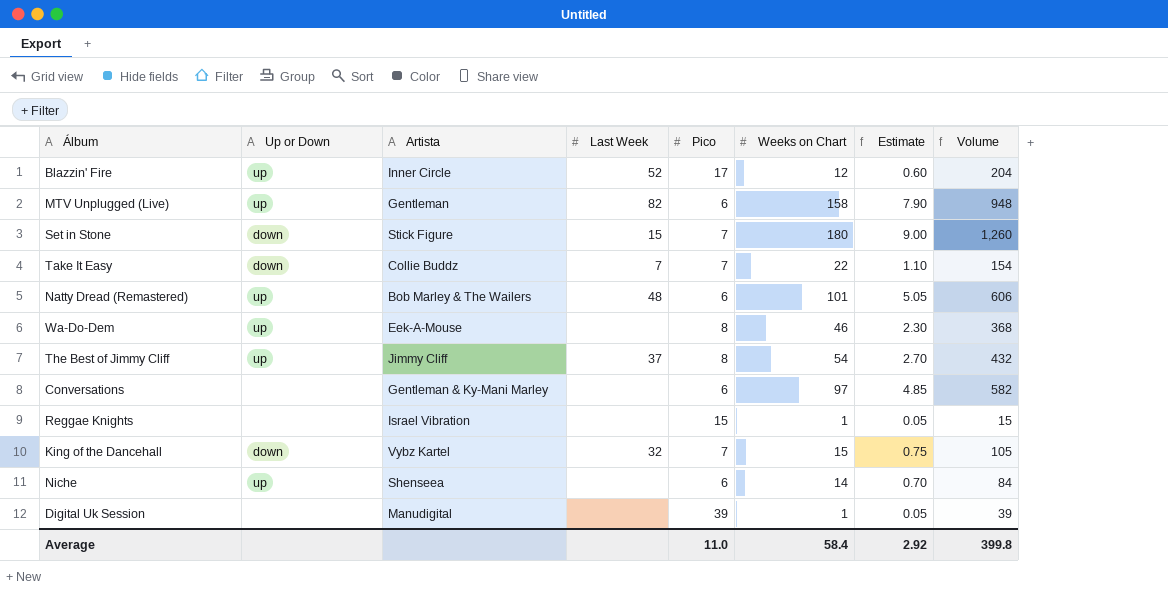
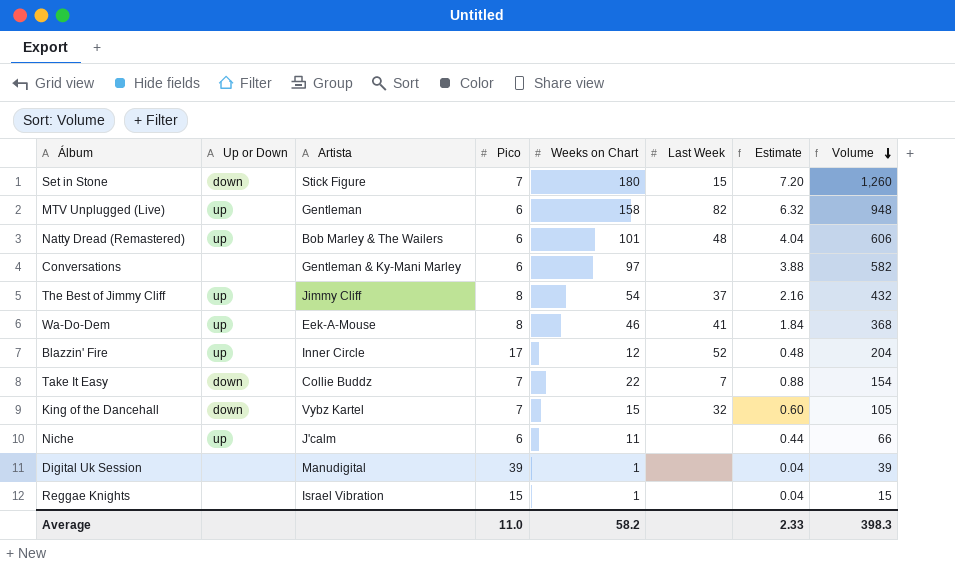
row order: none -> Volume descending
column Last Week | position: 4 -> 6
column Estimate | formula: [Weeks on Chart] * 0.05 -> [Weeks on Chart] * 0.04
Wa-Do-Dem | Last Week: none -> 41
Niche | Artista: Shenseea -> J'calm
Niche | Weeks on Chart: 14 -> 11
Niche | Volume: 84 -> 66
Average | Weeks on Chart: 58.4 -> 58.2
Average | Estimate: 2.92 -> 2.33
Average | Volume: 399.8 -> 398.3

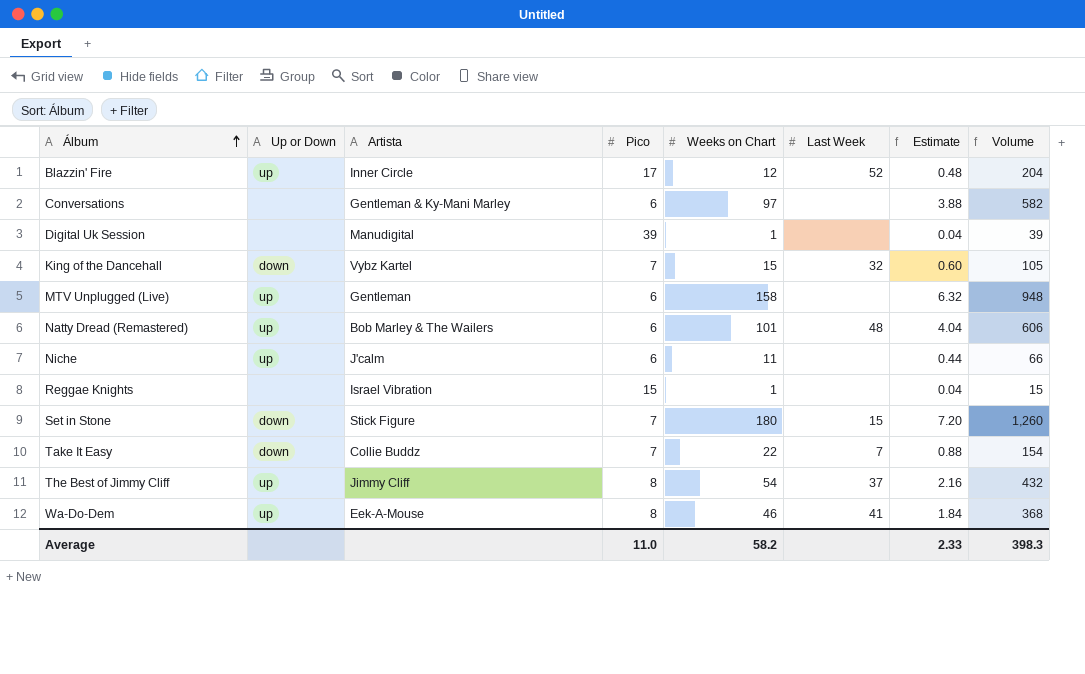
row order: Volume descending -> Álbum ascending
MTV Unplugged (Live) | Last Week: 82 -> none

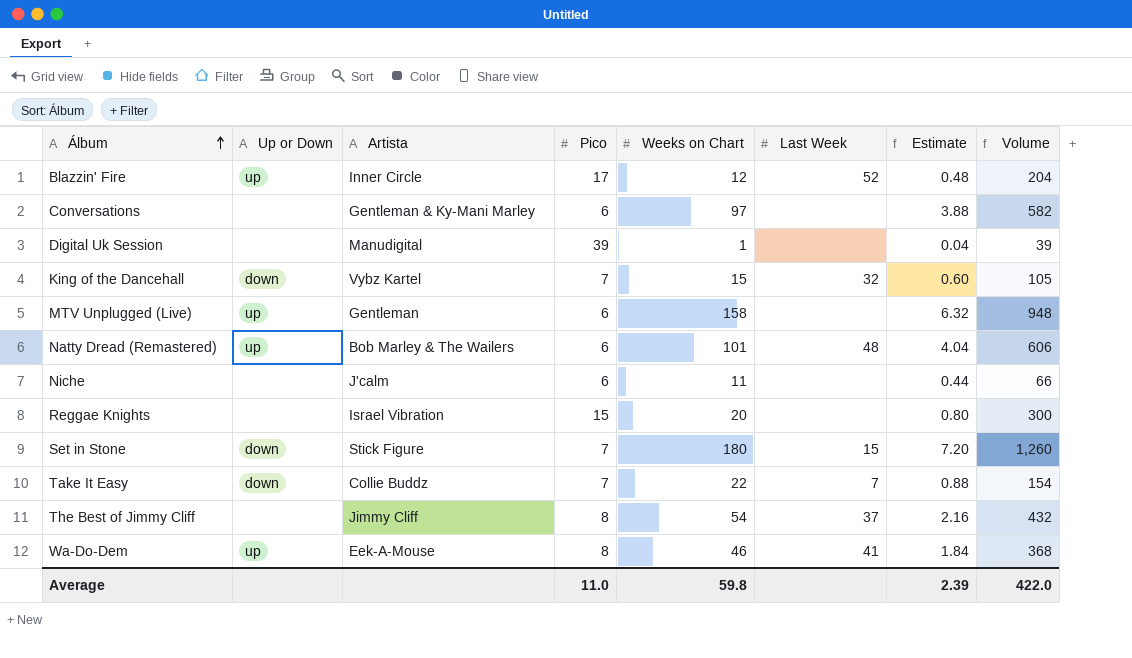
Niche | Up or Down: up -> none
Reggae Knights | Weeks on Chart: 1 -> 20
Reggae Knights | Estimate: 0.04 -> 0.80
Reggae Knights | Volume: 15 -> 300
The Best of Jimmy Cliff | Up or Down: up -> none
Average | Weeks on Chart: 58.2 -> 59.8
Average | Estimate: 2.33 -> 2.39
Average | Volume: 398.3 -> 422.0

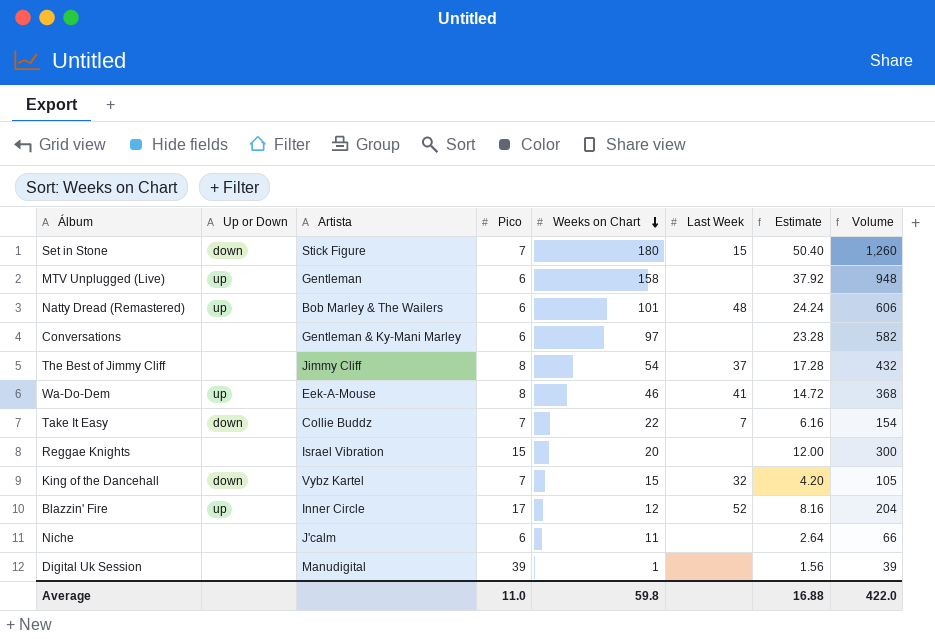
row order: Álbum ascending -> Weeks on Chart descending
column Estimate | formula: [Weeks on Chart] * 0.04 -> [Volume] * 0.04
Average | Estimate: 2.39 -> 16.88

